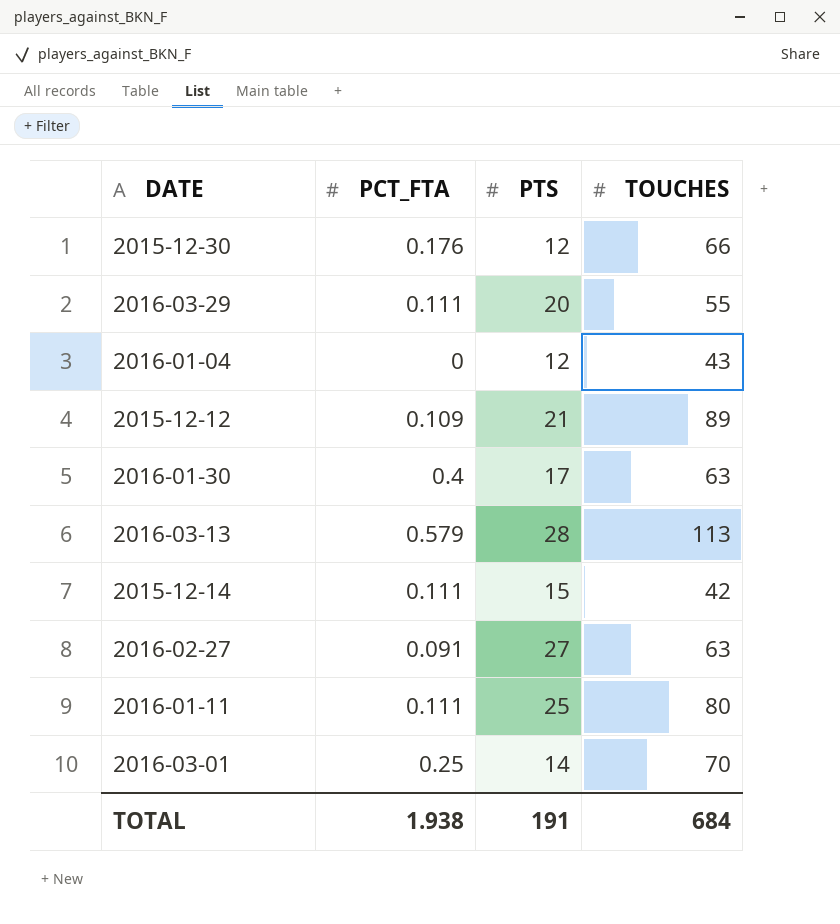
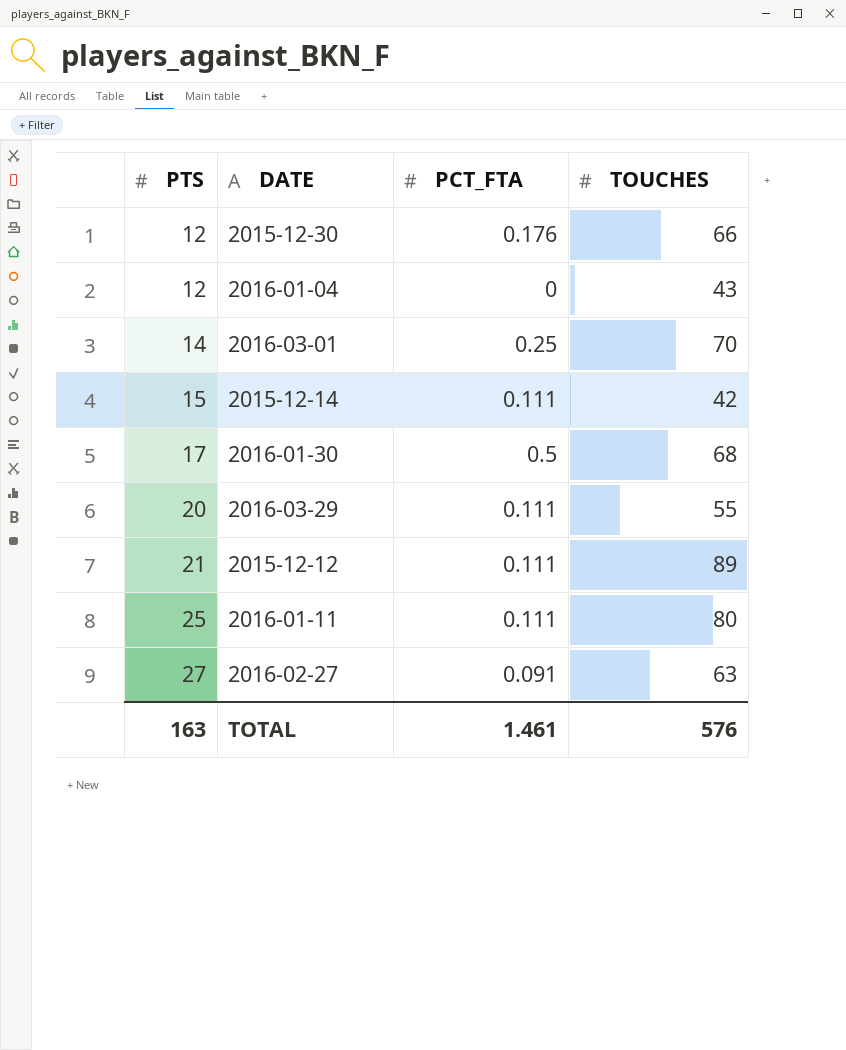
row order: none -> PTS ascending
column PTS | position: 3 -> 1
row 2016-03-13: 0.579 | 28 | 113 -> none
2016-01-30 | PCT_FTA: 0.4 -> 0.5
2016-01-30 | TOUCHES: 63 -> 68
2015-12-12 | PCT_FTA: 0.109 -> 0.111
TOTAL | PTS: 191 -> 163
TOTAL | PCT_FTA: 1.938 -> 1.461
TOTAL | TOUCHES: 684 -> 576

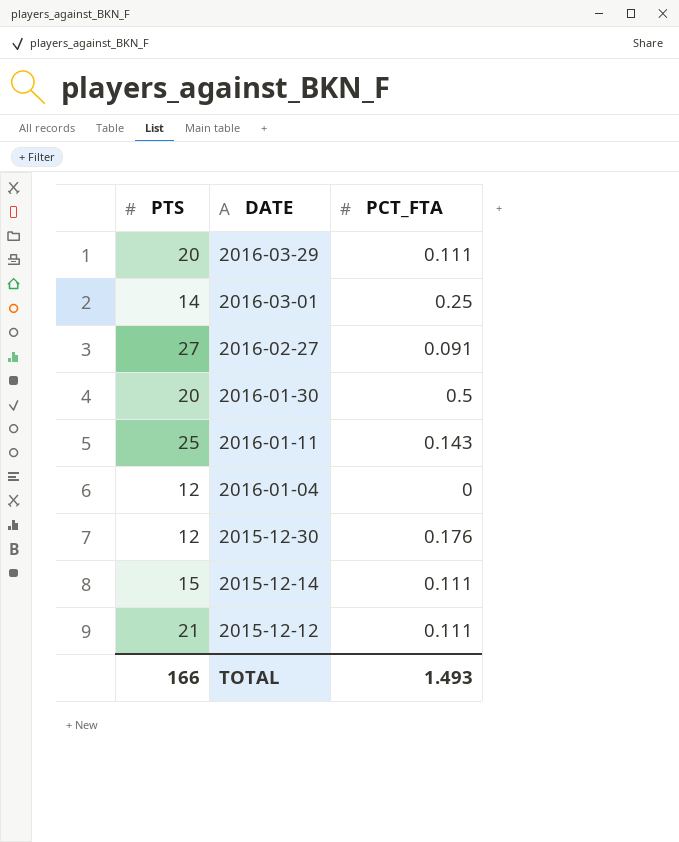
row order: PTS ascending -> DATE descending
column TOUCHES | position: 4 -> none
2016-01-30 | PTS: 17 -> 20
2016-01-11 | PCT_FTA: 0.111 -> 0.143
TOTAL | PTS: 163 -> 166
TOTAL | PCT_FTA: 1.461 -> 1.493

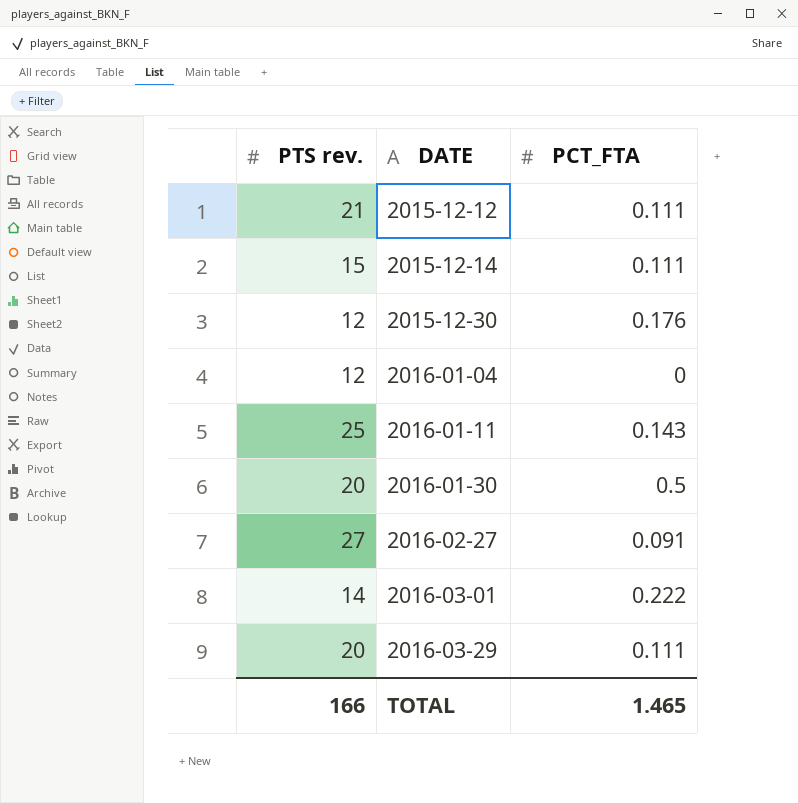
row order: DATE descending -> DATE ascending
column name: PTS -> PTS rev.
2016-03-01 | PCT_FTA: 0.25 -> 0.222
TOTAL | PCT_FTA: 1.493 -> 1.465

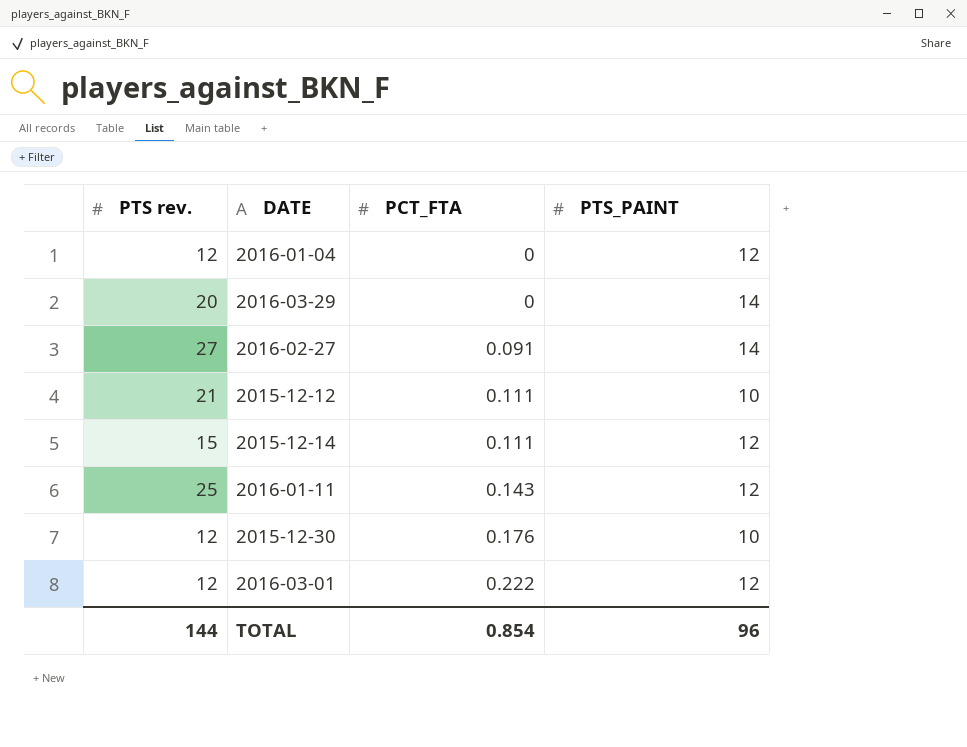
row order: DATE ascending -> PCT_FTA ascending
column PTS_PAINT | position: none -> 4
row 2016-01-30: 20 | 0.5 -> none
2016-03-29 | PCT_FTA: 0.111 -> 0
2016-03-01 | PTS rev.: 14 -> 12
TOTAL | PTS rev.: 166 -> 144
TOTAL | PCT_FTA: 1.465 -> 0.854

